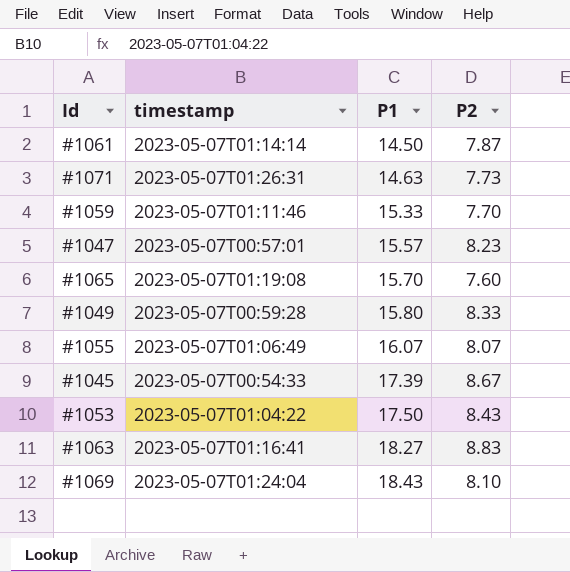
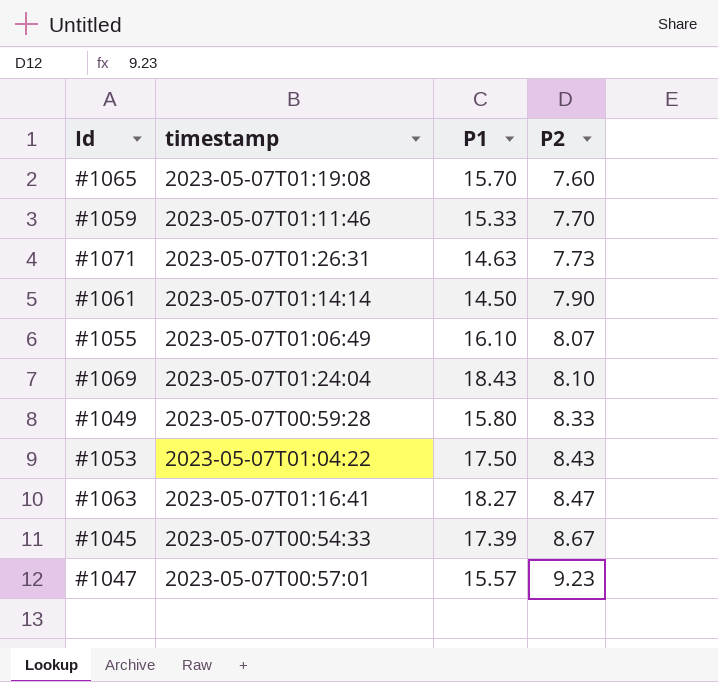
row order: P1 ascending -> P2 ascending
#1061 | P2: 7.87 -> 7.90
#1055 | P1: 16.07 -> 16.10
#1063 | P2: 8.83 -> 8.47
#1047 | P2: 8.23 -> 9.23

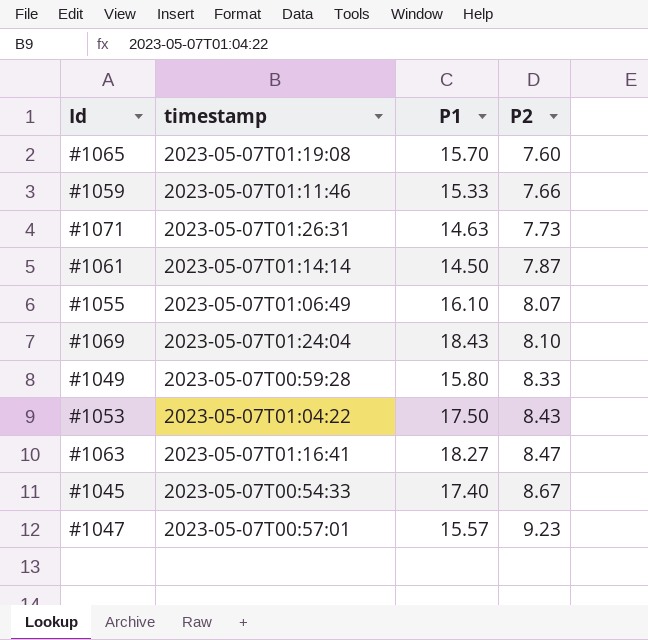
#1059 | P2: 7.70 -> 7.66
#1061 | P2: 7.90 -> 7.87
#1045 | P1: 17.39 -> 17.40

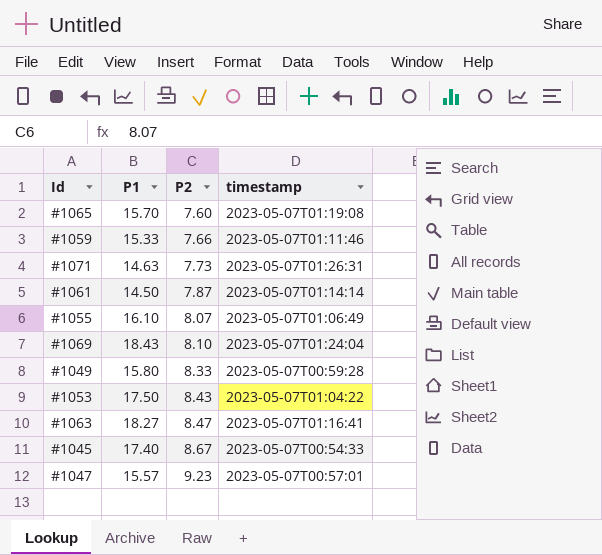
column timestamp | position: 2 -> 4

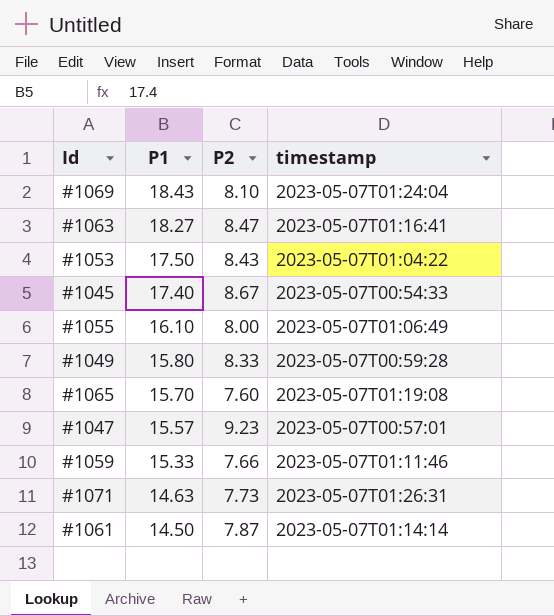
row order: P2 ascending -> P1 descending
#1055 | P2: 8.07 -> 8.00

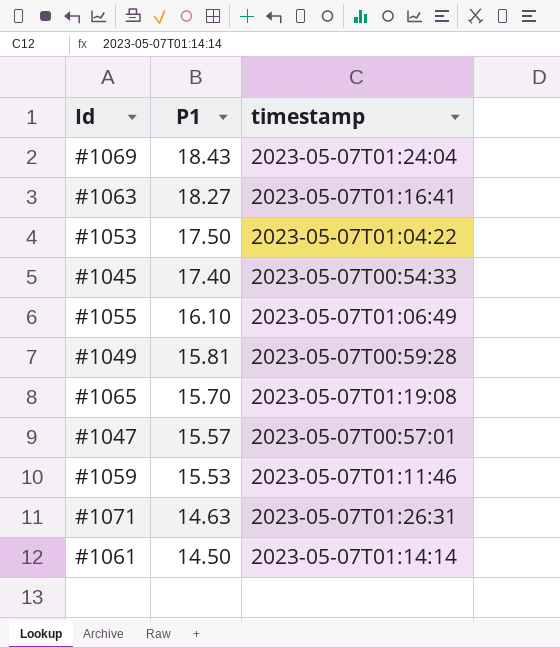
column P2 | position: 3 -> none
#1049 | P1: 15.80 -> 15.81
#1059 | P1: 15.33 -> 15.53

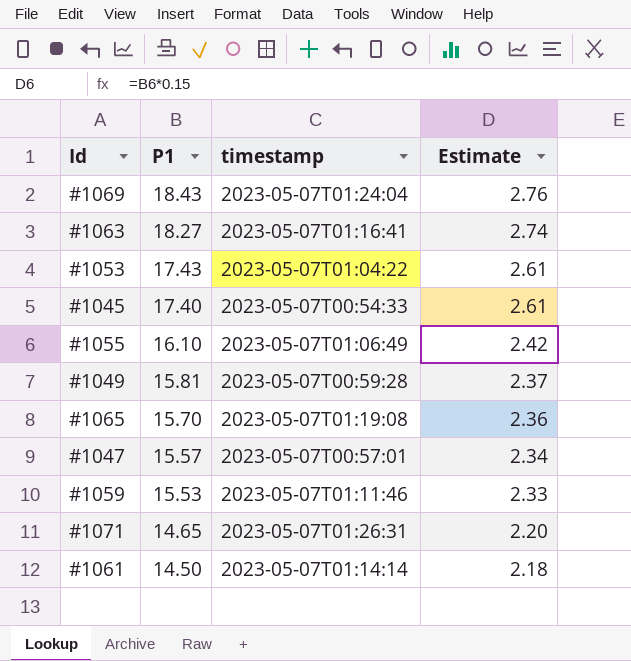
column Estimate | formula: none -> [P1] * 0.15
#1053 | P1: 17.50 -> 17.43
#1071 | P1: 14.63 -> 14.65

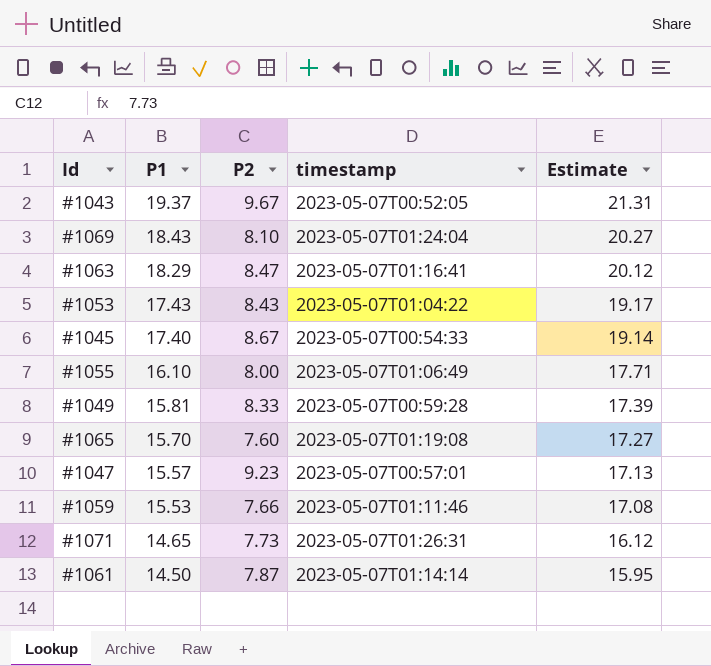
column P2 | position: none -> 3
column Estimate | formula: [P1] * 0.15 -> [P1] * 1.1
row #1043: none -> 19.37 | 9.67 | 2023-05-07T00:52:05 | 21.31
#1063 | P1: 18.27 -> 18.29

